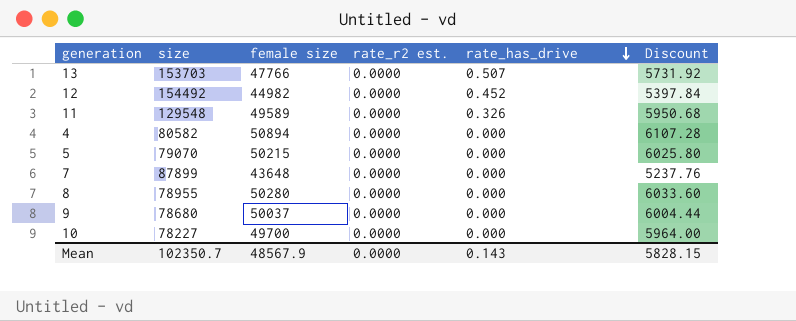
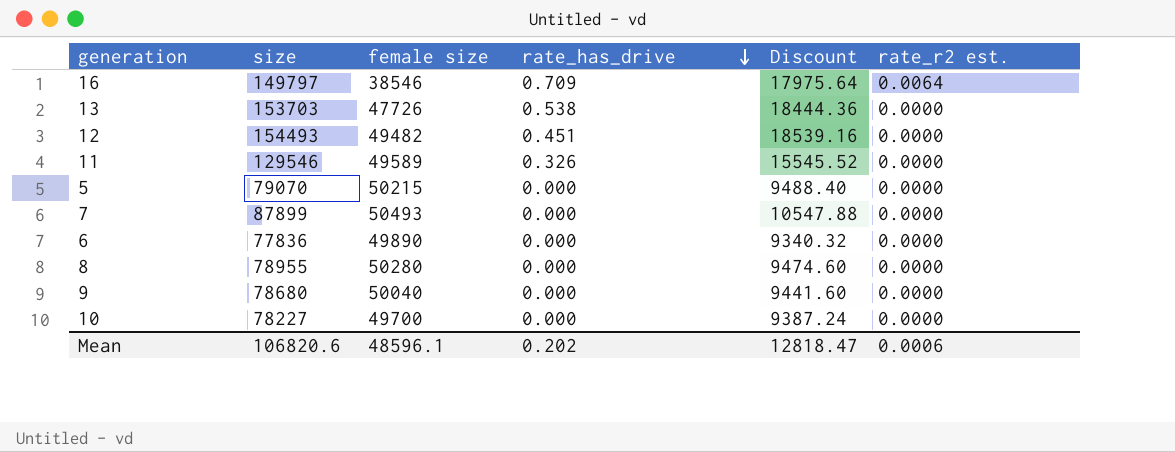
column Discount | formula: [female size] * 0.12 -> [size] * 0.12
column rate_r2 est. | position: 4 -> 6
row 4: 80582 | 50894 | 0.0000 | 0.000 | 6107.28 -> none
row 16: none -> 149797 | 38546 | 0.709 | 17975.64 | 0.0064
13 | female size: 47766 -> 47726
13 | rate_has_drive: 0.507 -> 0.538
12 | size: 154492 -> 154493
12 | female size: 44982 -> 49482
12 | rate_has_drive: 0.452 -> 0.451
11 | size: 129548 -> 129546
7 | female size: 43648 -> 50493
row 6: none -> 77836 | 49890 | 0.000 | 9340.32 | 0.0000
9 | female size: 50037 -> 50040
Mean | size: 102350.7 -> 106820.6
Mean | female size: 48567.9 -> 48596.1
Mean | rate_has_drive: 0.143 -> 0.202
Mean | Discount: 5828.15 -> 12818.47
Mean | rate_r2 est.: 0.0000 -> 0.0006

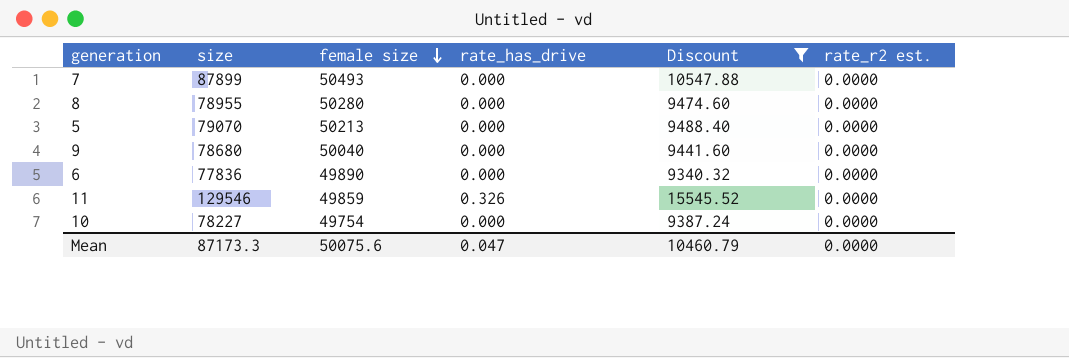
filter: none -> Discount <= 15545.52
row order: rate_has_drive descending -> female size descending
5 | female size: 50215 -> 50213
11 | female size: 49589 -> 49859
10 | female size: 49700 -> 49754
Mean | size: 106820.6 -> 87173.3
Mean | female size: 48596.1 -> 50075.6
Mean | rate_has_drive: 0.202 -> 0.047
Mean | Discount: 12818.47 -> 10460.79
Mean | rate_r2 est.: 0.0006 -> 0.0000

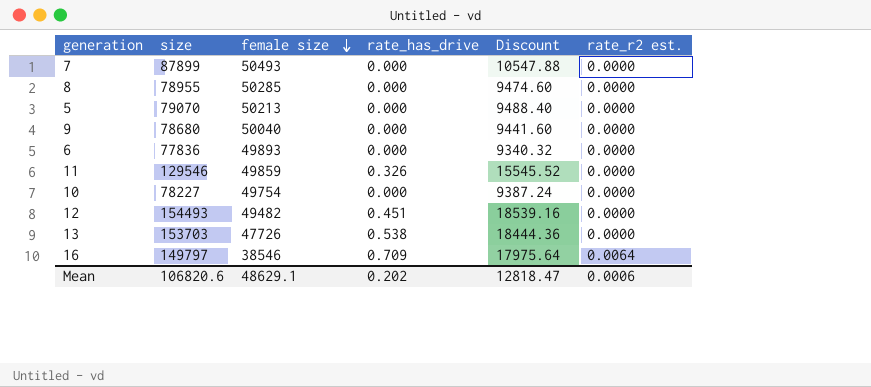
filter: Discount <= 15545.52 -> none
8 | female size: 50280 -> 50285
6 | female size: 49890 -> 49893
Mean | size: 87173.3 -> 106820.6
Mean | female size: 50075.6 -> 48629.1
Mean | rate_has_drive: 0.047 -> 0.202
Mean | Discount: 10460.79 -> 12818.47
Mean | rate_r2 est.: 0.0000 -> 0.0006

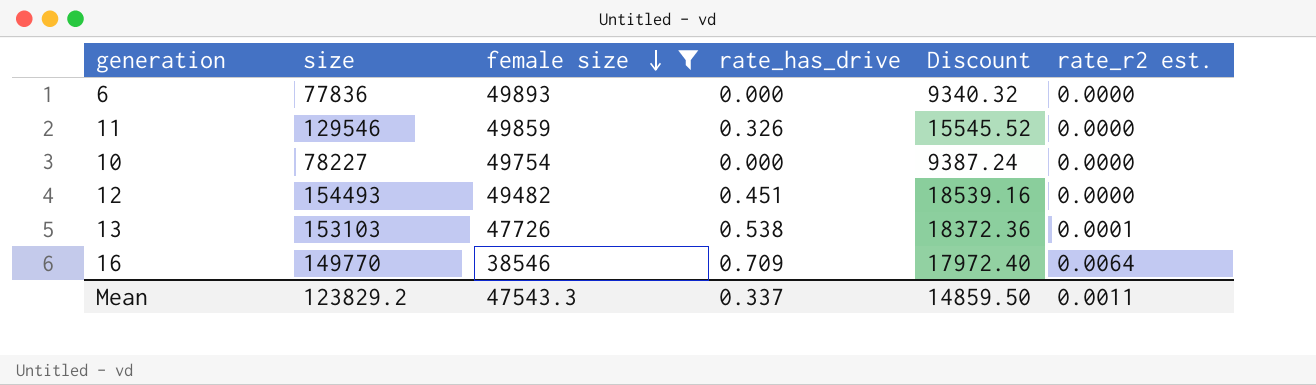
filter: none -> female size <= 49893
13 | size: 153703 -> 153103
13 | Discount: 18444.36 -> 18372.36
13 | rate_r2 est.: 0.0000 -> 0.0001
16 | size: 149797 -> 149770
16 | Discount: 17975.64 -> 17972.40
Mean | size: 106820.6 -> 123829.2
Mean | female size: 48629.1 -> 47543.3
Mean | rate_has_drive: 0.202 -> 0.337
Mean | Discount: 12818.47 -> 14859.50
Mean | rate_r2 est.: 0.0006 -> 0.0011

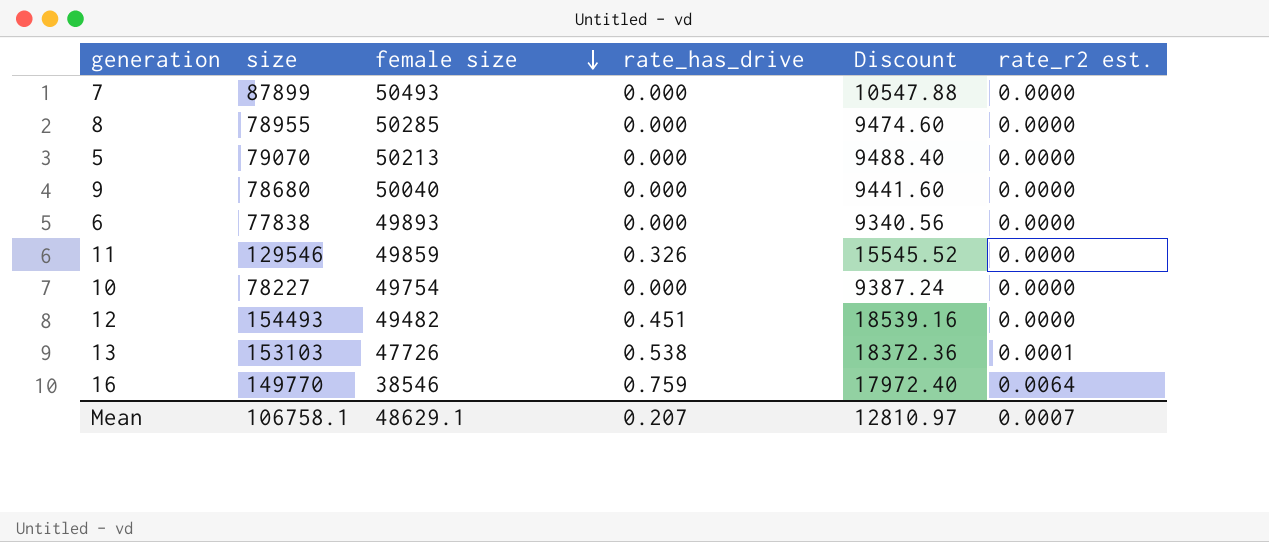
filter: female size <= 49893 -> none
6 | size: 77836 -> 77838
6 | Discount: 9340.32 -> 9340.56
16 | rate_has_drive: 0.709 -> 0.759
Mean | size: 123829.2 -> 106758.1
Mean | female size: 47543.3 -> 48629.1
Mean | rate_has_drive: 0.337 -> 0.207
Mean | Discount: 14859.50 -> 12810.97
Mean | rate_r2 est.: 0.0011 -> 0.0007

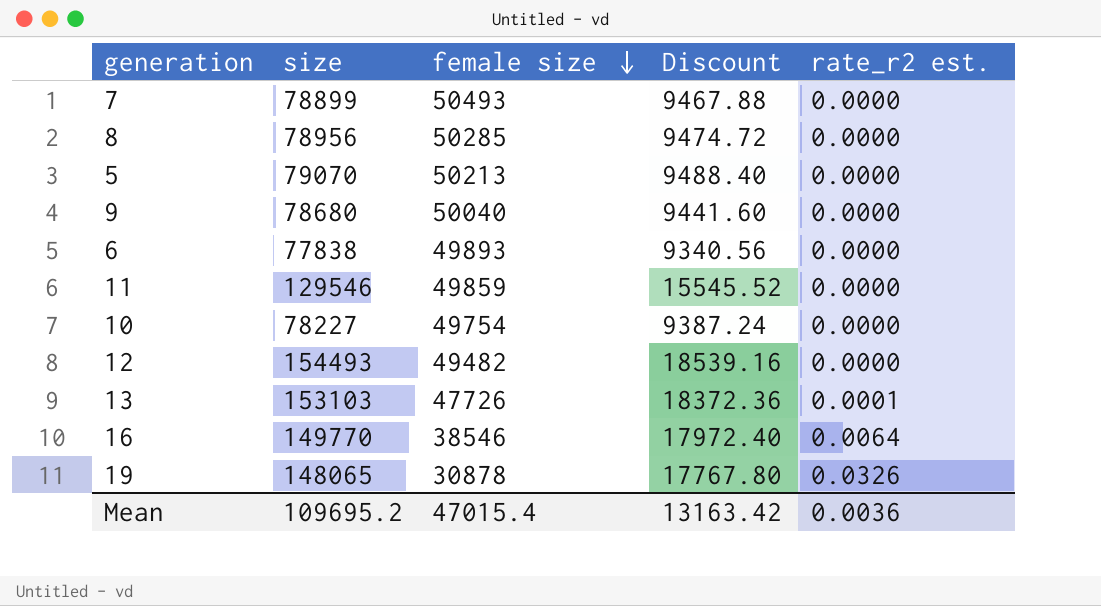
column rate_has_drive | position: 4 -> none
7 | size: 87899 -> 78899
7 | Discount: 10547.88 -> 9467.88
8 | size: 78955 -> 78956
8 | Discount: 9474.60 -> 9474.72
row 19: none -> 148065 | 30878 | 17767.80 | 0.0326
Mean | size: 106758.1 -> 109695.2
Mean | female size: 48629.1 -> 47015.4
Mean | Discount: 12810.97 -> 13163.42
Mean | rate_r2 est.: 0.0007 -> 0.0036

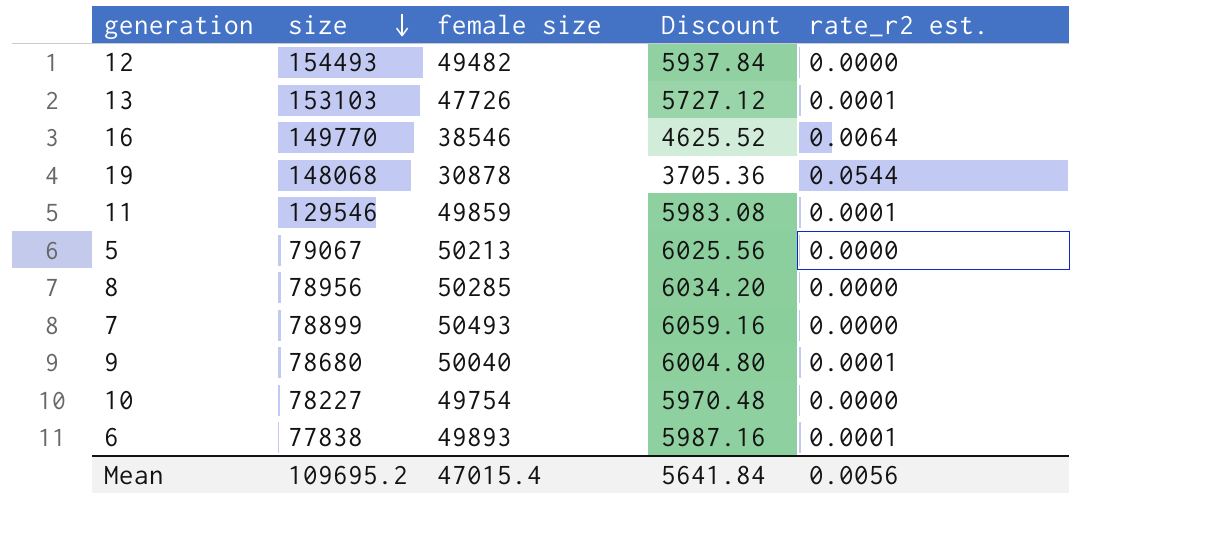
row order: female size descending -> size descending
column Discount | formula: [size] * 0.12 -> [female size] * 0.12
19 | size: 148065 -> 148068
19 | rate_r2 est.: 0.0326 -> 0.0544
11 | rate_r2 est.: 0.0000 -> 0.0001
5 | size: 79070 -> 79067
9 | rate_r2 est.: 0.0000 -> 0.0001
6 | rate_r2 est.: 0.0000 -> 0.0001
Mean | Discount: 13163.42 -> 5641.84
Mean | rate_r2 est.: 0.0036 -> 0.0056

